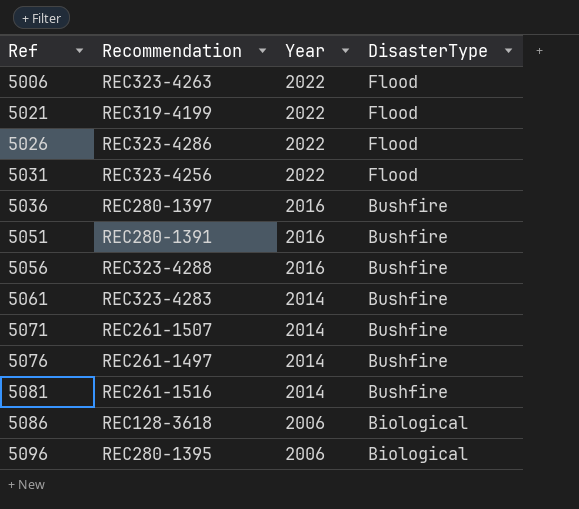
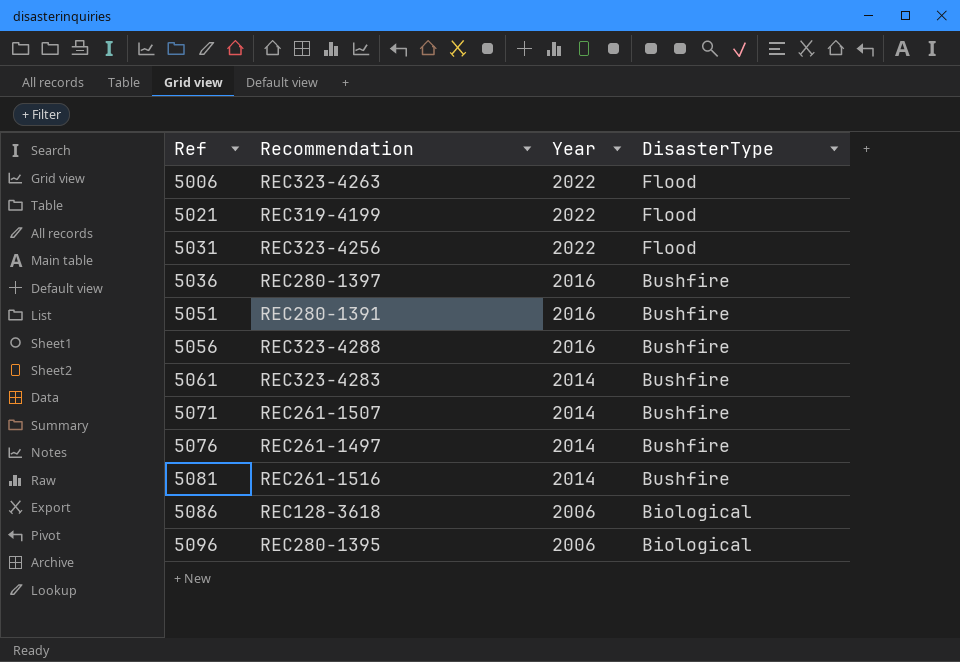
row 5026: REC323-4286 | 2022 | Flood -> none

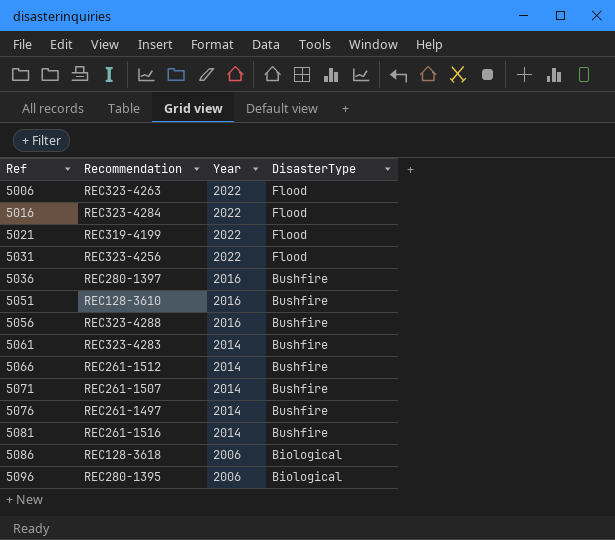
row 5016: none -> REC323-4284 | 2022 | Flood
5051 | Recommendation: REC280-1391 -> REC128-3610
row 5066: none -> REC261-1512 | 2014 | Bushfire

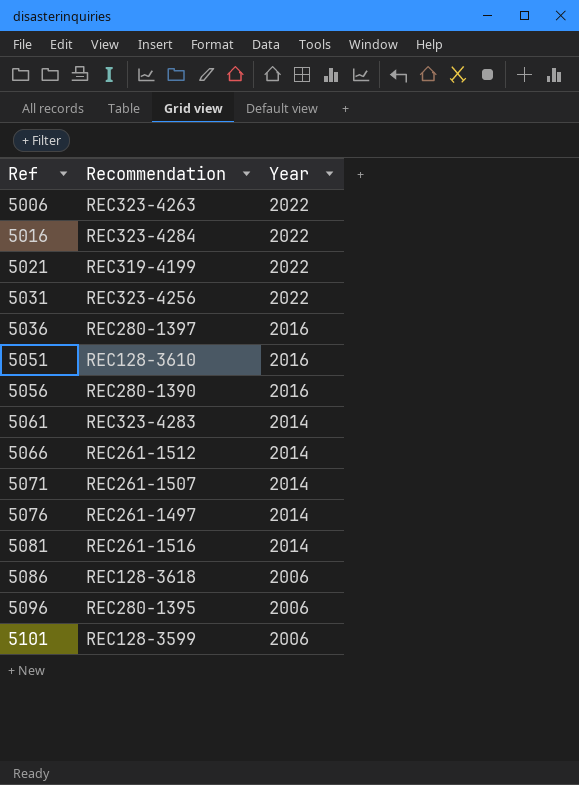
column DisasterType | position: 4 -> none
5056 | Recommendation: REC323-4288 -> REC280-1390
row 5101: none -> REC128-3599 | 2006

